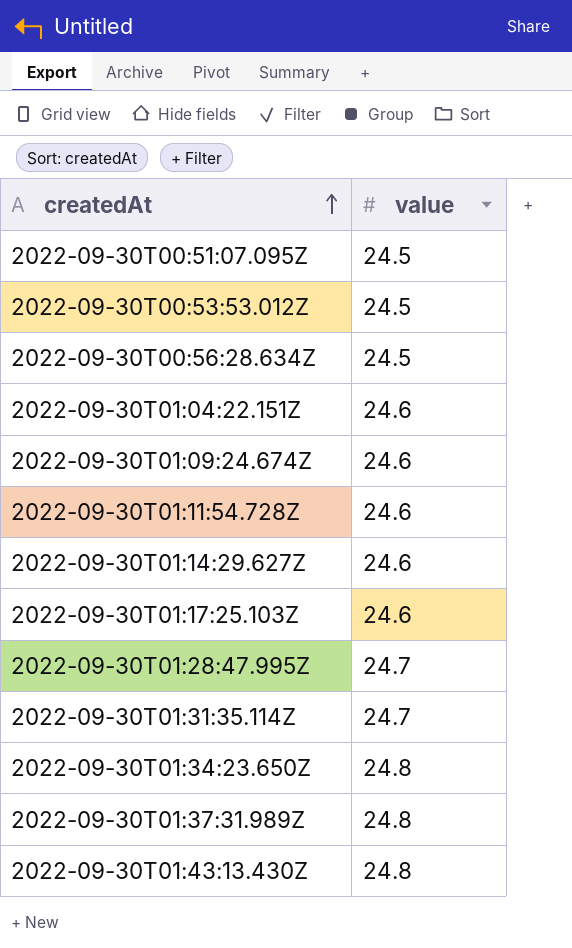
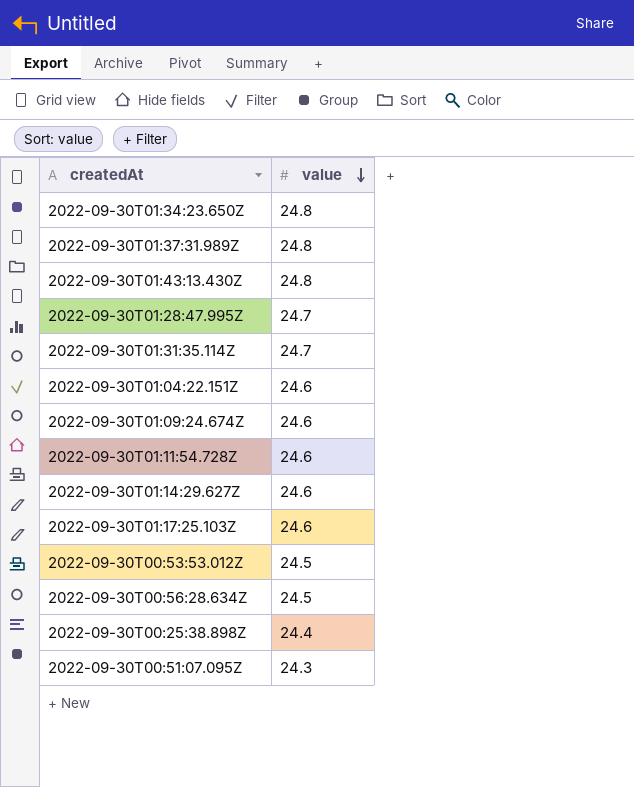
row order: createdAt ascending -> value descending
row 2022-09-30T00:25:38.898Z: none -> 24.4
2022-09-30T00:51:07.095Z | value: 24.5 -> 24.3

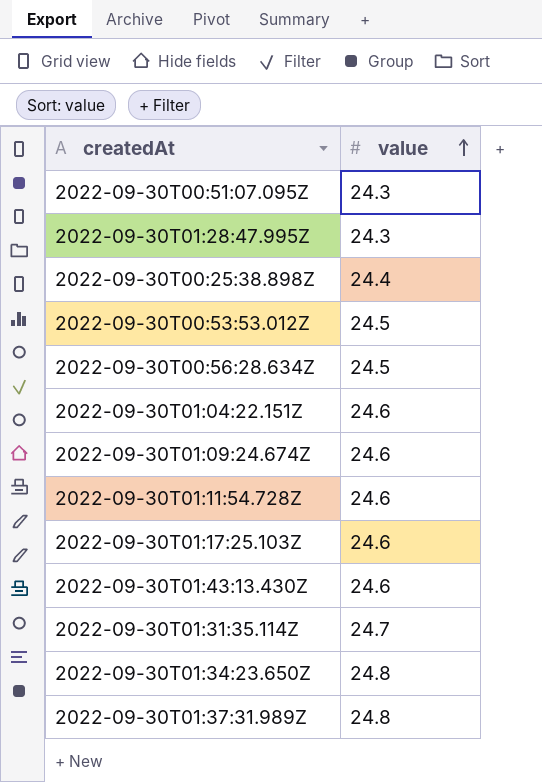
row order: value descending -> value ascending
row 2022-09-30T01:14:29.627Z: 24.6 -> none
2022-09-30T01:28:47.995Z | value: 24.7 -> 24.3
2022-09-30T01:43:13.430Z | value: 24.8 -> 24.6

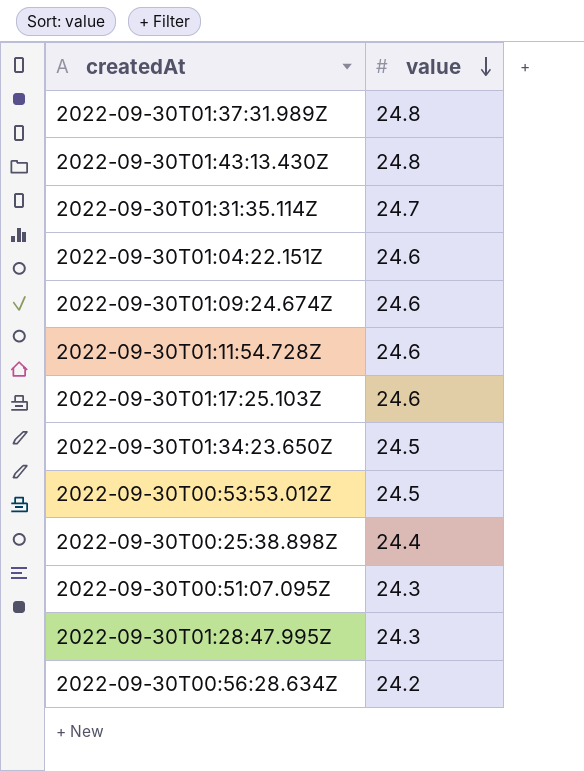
row order: value ascending -> value descending
2022-09-30T01:43:13.430Z | value: 24.6 -> 24.8
2022-09-30T01:34:23.650Z | value: 24.8 -> 24.5
2022-09-30T00:56:28.634Z | value: 24.5 -> 24.2

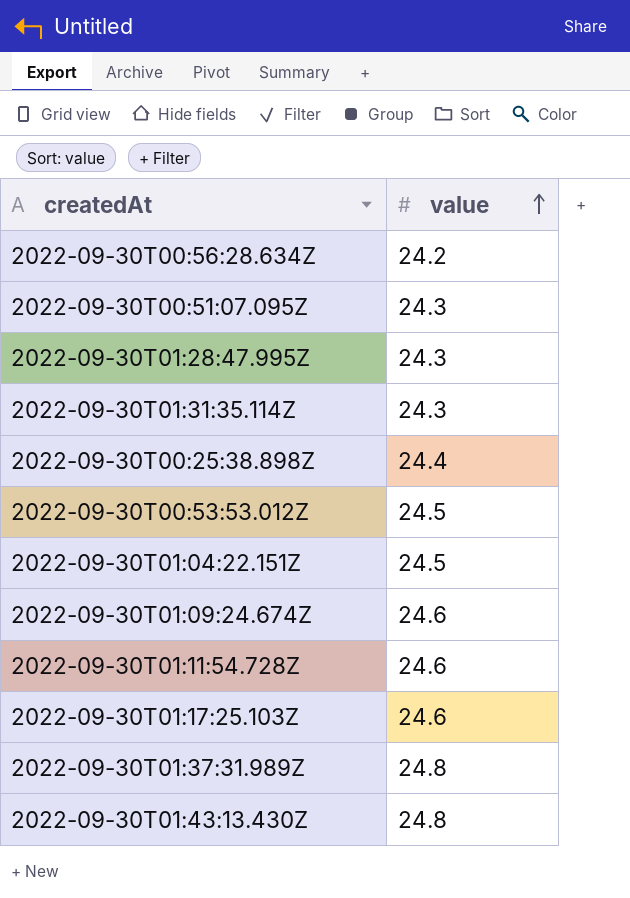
row order: value descending -> value ascending
row 2022-09-30T01:34:23.650Z: 24.5 -> none
2022-09-30T01:31:35.114Z | value: 24.7 -> 24.3
2022-09-30T01:04:22.151Z | value: 24.6 -> 24.5

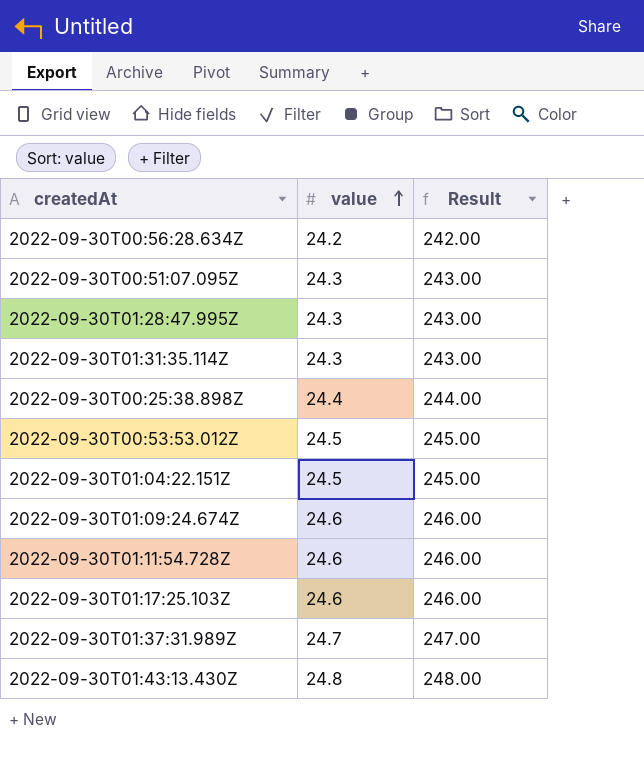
column Result | formula: none -> [value] * 10
2022-09-30T01:37:31.989Z | value: 24.8 -> 24.7

